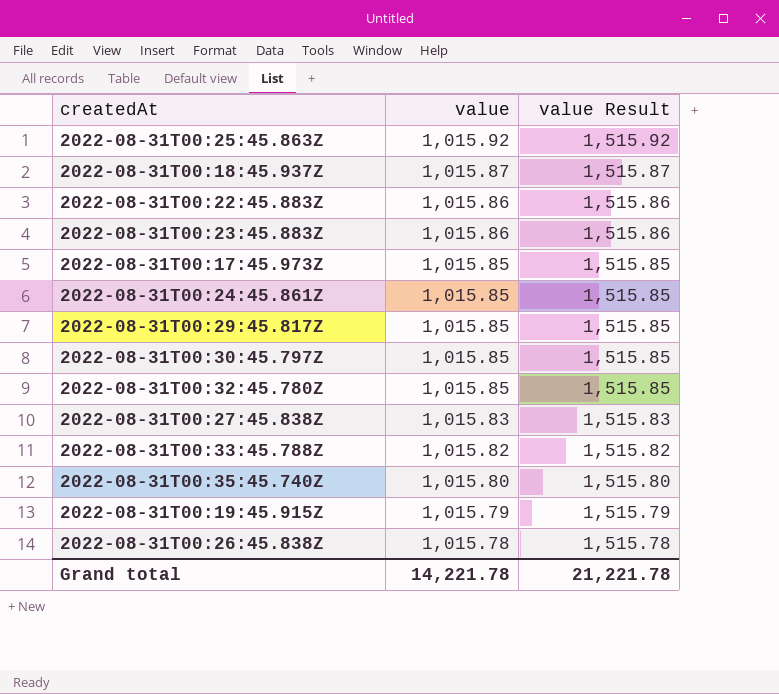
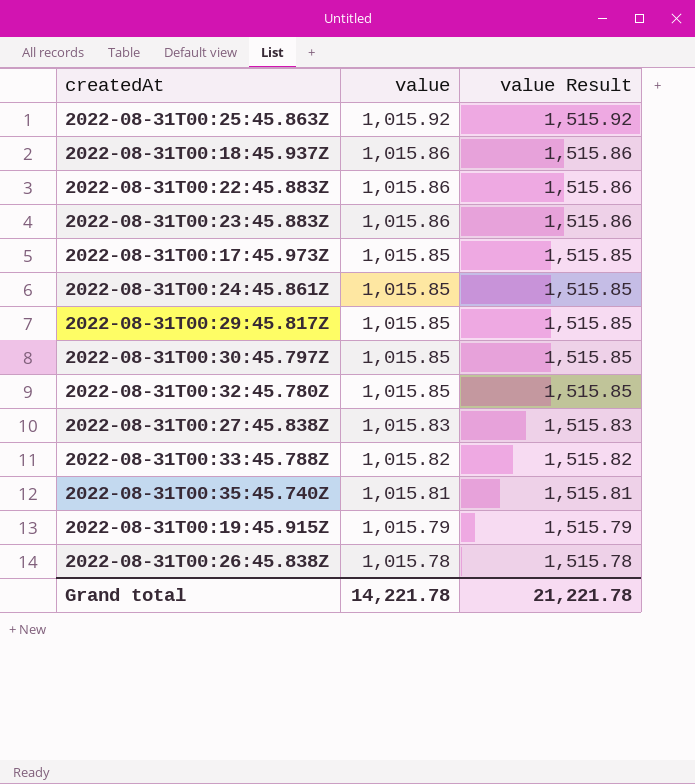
2022-08-31T00:18:45.937Z | value: 1,015.87 -> 1,015.86
2022-08-31T00:18:45.937Z | value Result: 1,515.87 -> 1,515.86
2022-08-31T00:35:45.740Z | value: 1,015.80 -> 1,015.81
2022-08-31T00:35:45.740Z | value Result: 1,515.80 -> 1,515.81

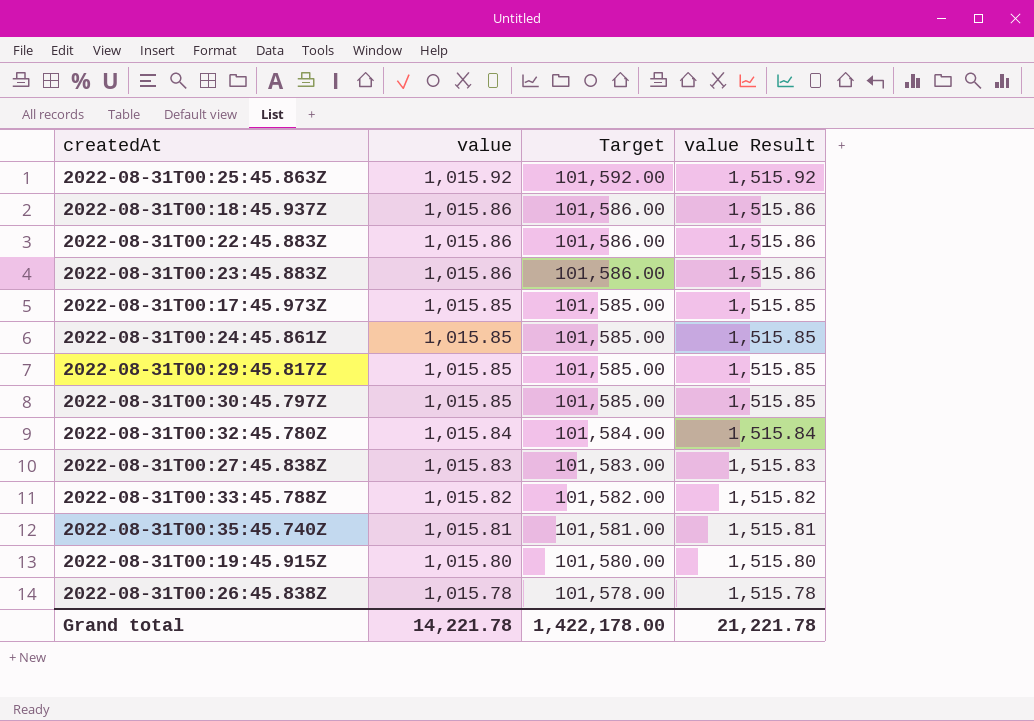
column Target | formula: none -> [value] * 100
2022-08-31T00:32:45.780Z | value: 1,015.85 -> 1,015.84
2022-08-31T00:32:45.780Z | value Result: 1,515.85 -> 1,515.84
2022-08-31T00:19:45.915Z | value: 1,015.79 -> 1,015.80
2022-08-31T00:19:45.915Z | value Result: 1,515.79 -> 1,515.80

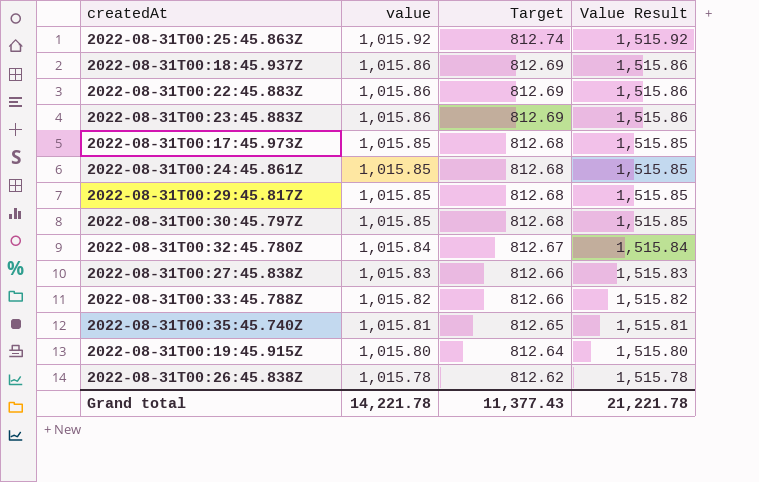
column Target | formula: [value] * 100 -> [value] * 0.8
column name: value Result -> Value Result
Grand total | Target: 1,422,178.00 -> 11,377.43

